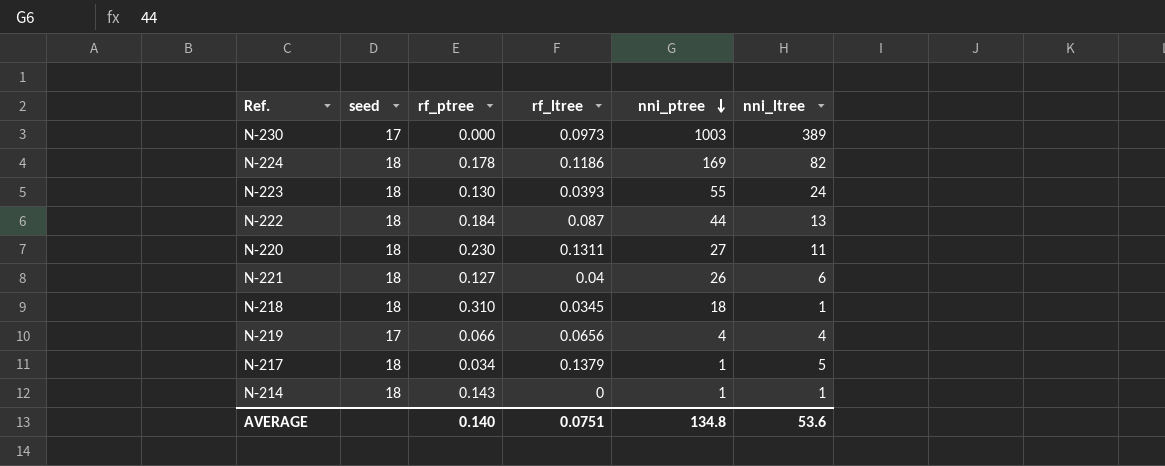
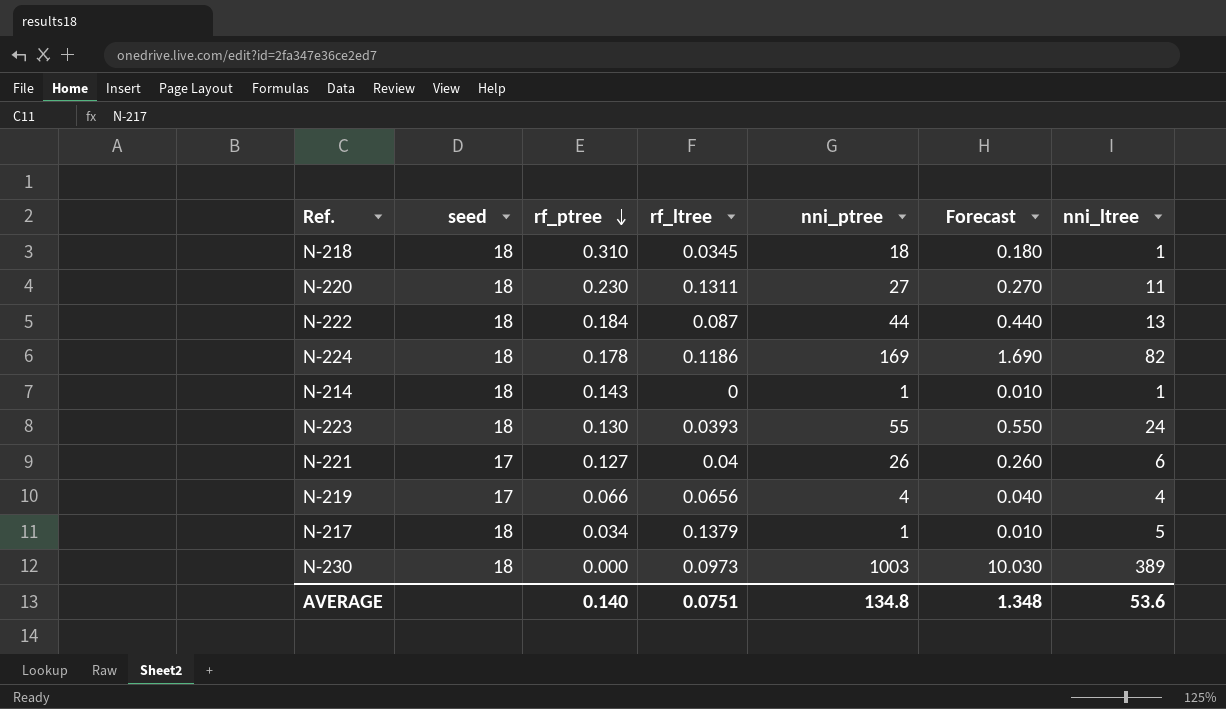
row order: nni_ptree descending -> rf_ptree descending
column Forecast | formula: none -> [nni_ptree] * 0.01
N-221 | seed: 18 -> 17
N-230 | seed: 17 -> 18

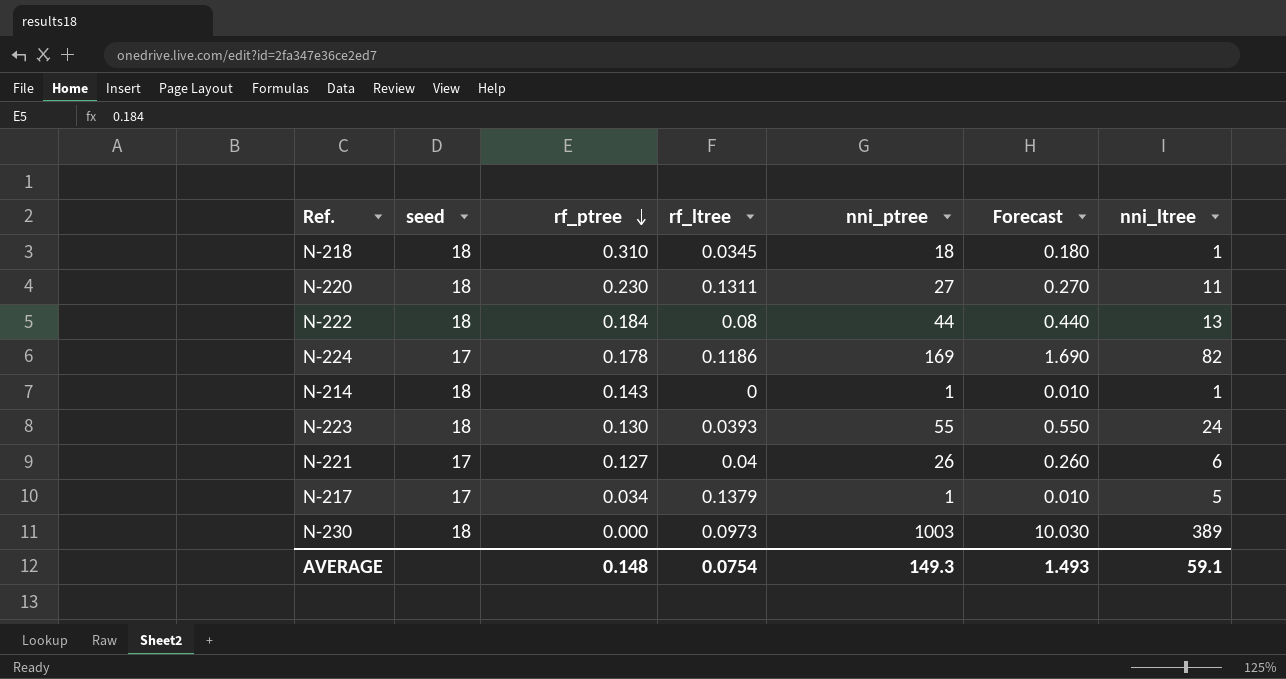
row N-219: 17 | 0.066 | 0.0656 | 4 | 0.040 | 4 -> none
N-222 | rf_ltree: 0.087 -> 0.08
N-224 | seed: 18 -> 17
N-217 | seed: 18 -> 17
AVERAGE | rf_ptree: 0.140 -> 0.148
AVERAGE | rf_ltree: 0.0751 -> 0.0754
AVERAGE | nni_ptree: 134.8 -> 149.3
AVERAGE | Forecast: 1.348 -> 1.493
AVERAGE | nni_ltree: 53.6 -> 59.1

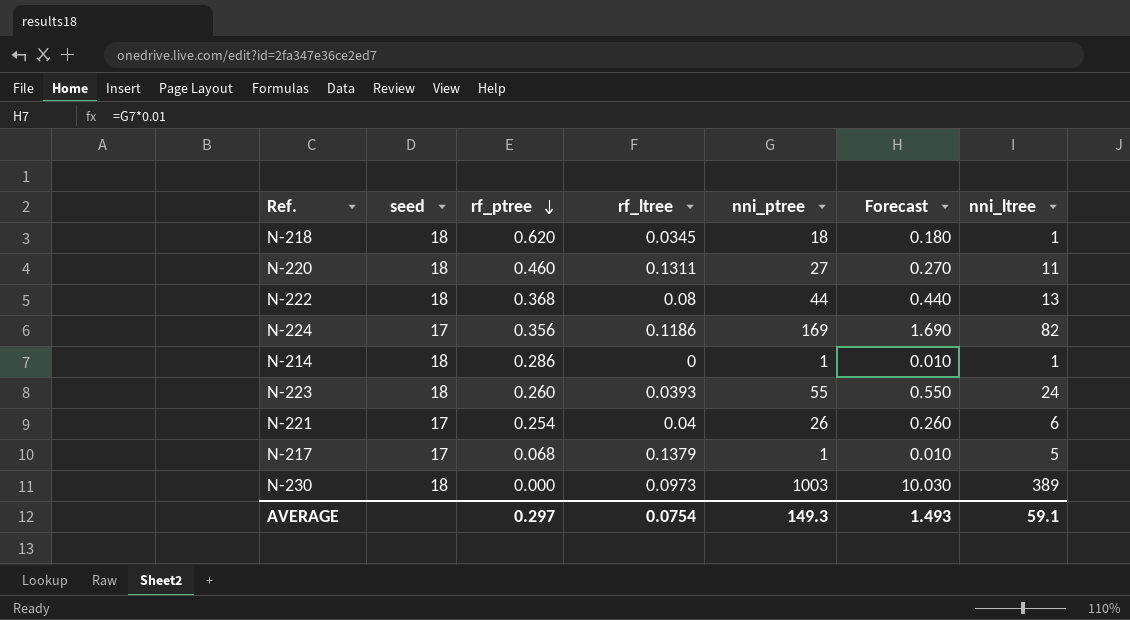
N-218 | rf_ptree: 0.310 -> 0.620
N-220 | rf_ptree: 0.230 -> 0.460
N-222 | rf_ptree: 0.184 -> 0.368
N-224 | rf_ptree: 0.178 -> 0.356
N-214 | rf_ptree: 0.143 -> 0.286
N-223 | rf_ptree: 0.130 -> 0.260
N-221 | rf_ptree: 0.127 -> 0.254
N-217 | rf_ptree: 0.034 -> 0.068
AVERAGE | rf_ptree: 0.148 -> 0.297

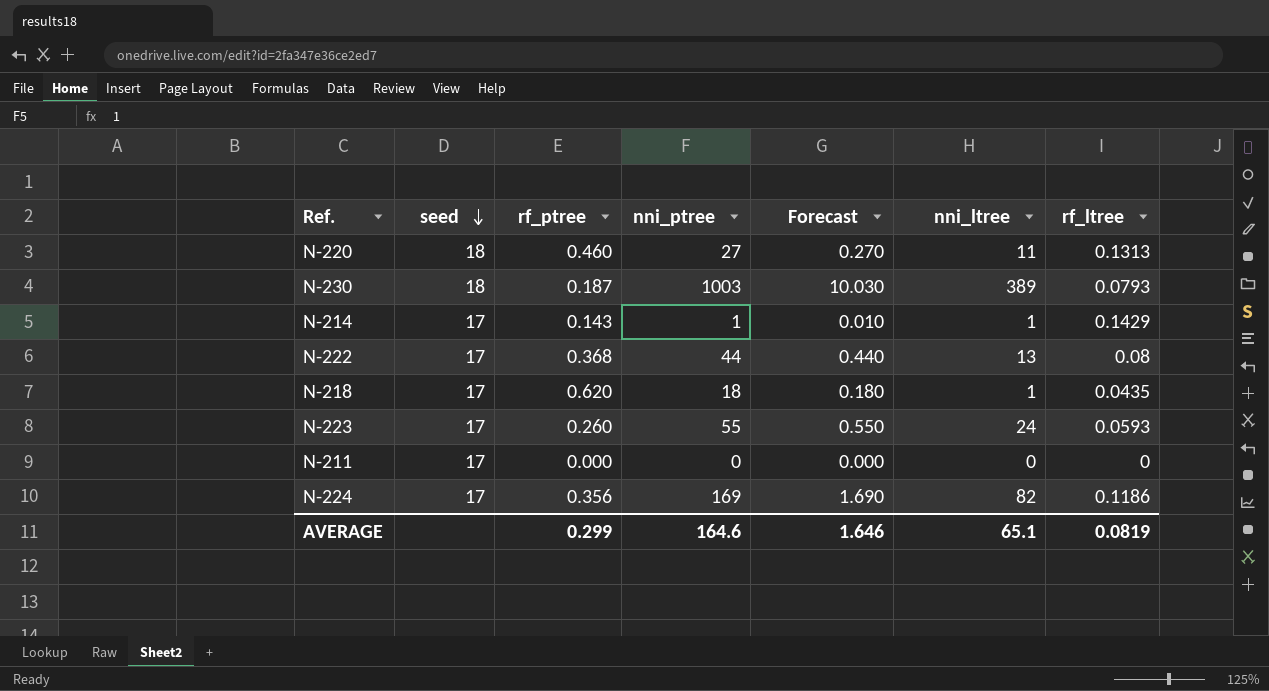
row order: rf_ptree descending -> seed descending
column rf_ltree | position: 4 -> 7
row N-221: 17 | 0.254 | 0.04 | 26 | 0.260 | 6 -> none
row N-217: 17 | 0.068 | 0.1379 | 1 | 0.010 | 5 -> none
N-220 | rf_ltree: 0.1311 -> 0.1313
N-230 | rf_ptree: 0.000 -> 0.187
N-230 | rf_ltree: 0.0973 -> 0.0793
N-214 | seed: 18 -> 17
N-214 | rf_ptree: 0.286 -> 0.143
N-214 | rf_ltree: 0 -> 0.1429
N-222 | seed: 18 -> 17
N-218 | seed: 18 -> 17
N-218 | rf_ltree: 0.0345 -> 0.0435
N-223 | seed: 18 -> 17
N-223 | rf_ltree: 0.0393 -> 0.0593
row N-211: none -> 17 | 0.000 | 0 | 0.000 | 0 | 0
AVERAGE | rf_ptree: 0.297 -> 0.299
AVERAGE | nni_ptree: 149.3 -> 164.6
AVERAGE | Forecast: 1.493 -> 1.646
AVERAGE | nni_ltree: 59.1 -> 65.1
AVERAGE | rf_ltree: 0.0754 -> 0.0819

